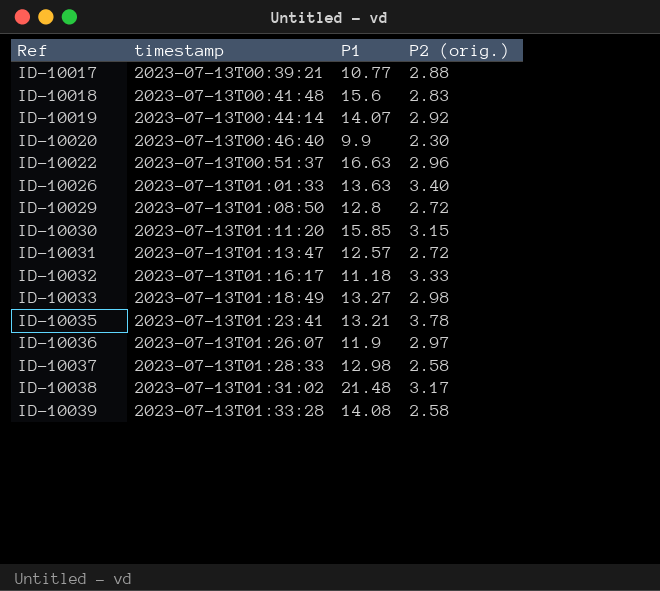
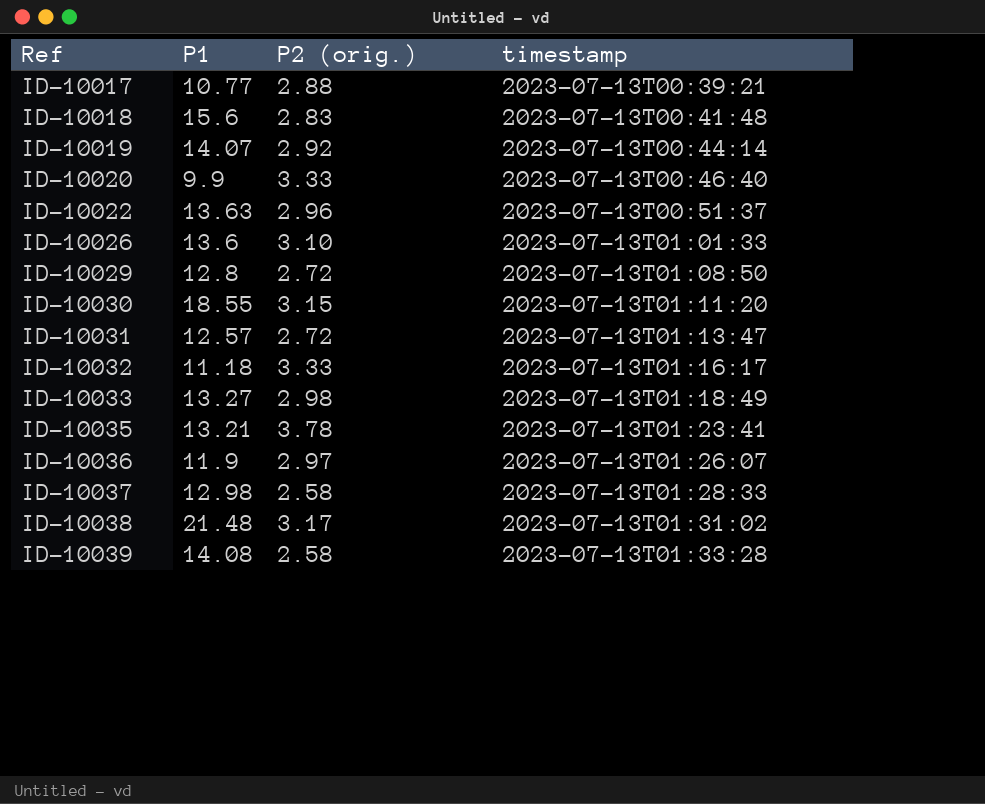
column timestamp | position: 2 -> 4
ID-10020 | P2 (orig.): 2.30 -> 3.33
ID-10022 | P1: 16.63 -> 13.63
ID-10026 | P1: 13.63 -> 13.6
ID-10026 | P2 (orig.): 3.40 -> 3.10
ID-10030 | P1: 15.85 -> 18.55

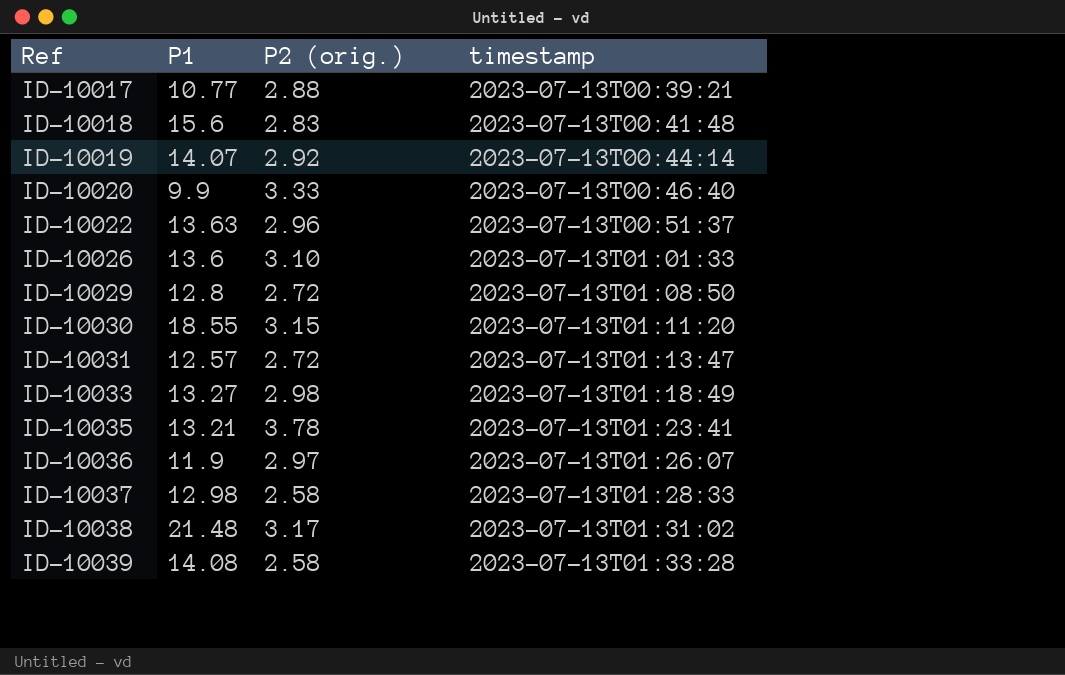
row ID-10032: 11.18 | 3.33 | 2023-07-13T01:16:17 -> none

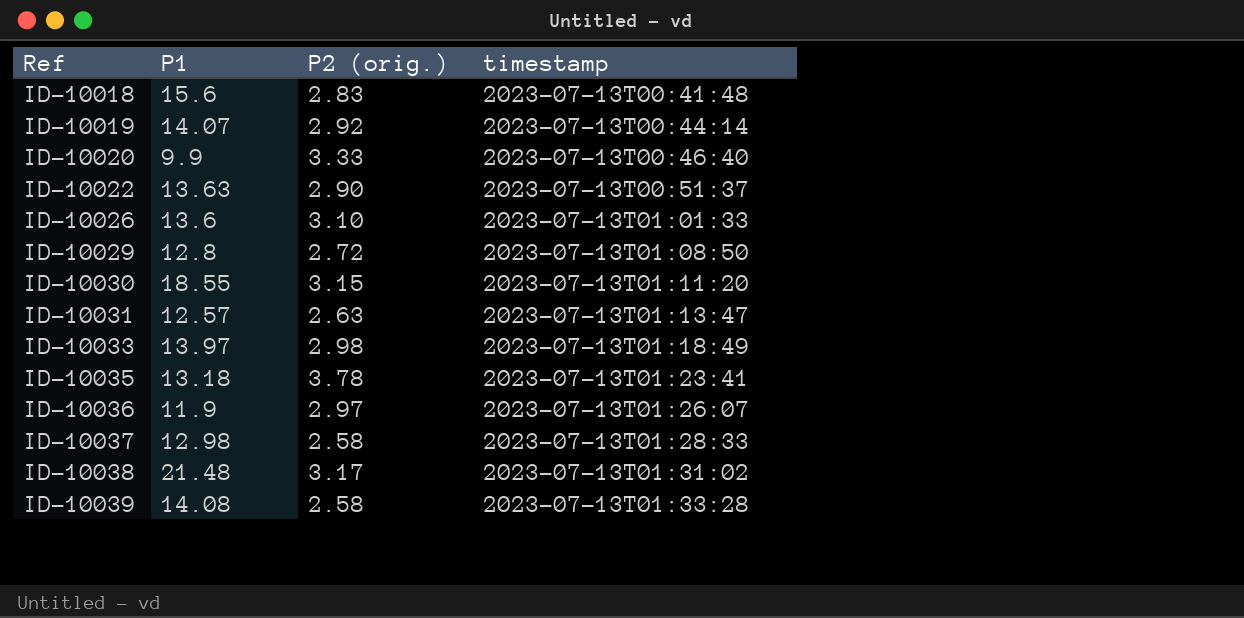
row ID-10017: 10.77 | 2.88 | 2023-07-13T00:39:21 -> none
ID-10022 | P2 (orig.): 2.96 -> 2.90
ID-10031 | P2 (orig.): 2.72 -> 2.63
ID-10033 | P1: 13.27 -> 13.97
ID-10035 | P1: 13.21 -> 13.18

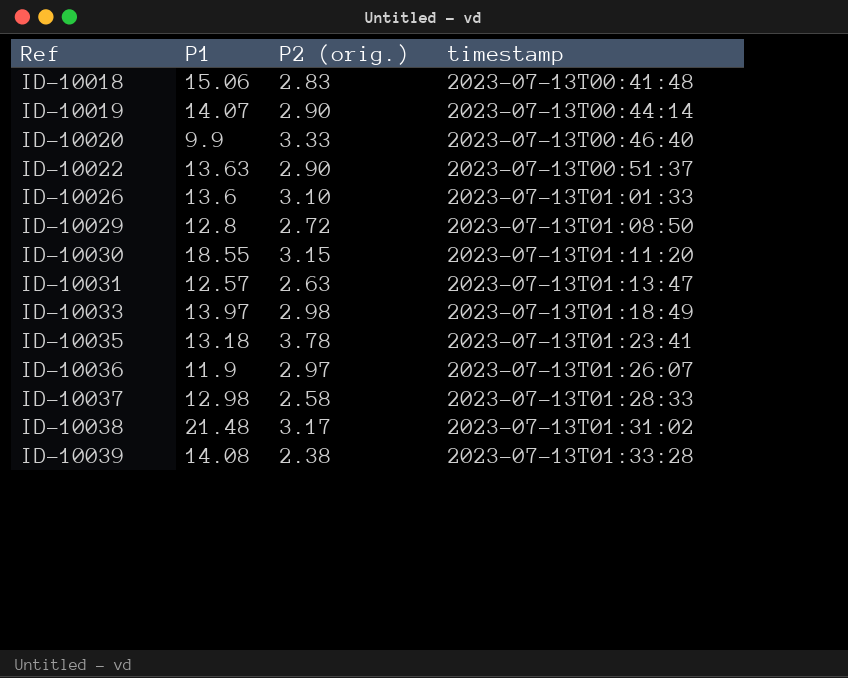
ID-10018 | P1: 15.6 -> 15.06
ID-10019 | P2 (orig.): 2.92 -> 2.90
ID-10039 | P2 (orig.): 2.58 -> 2.38

